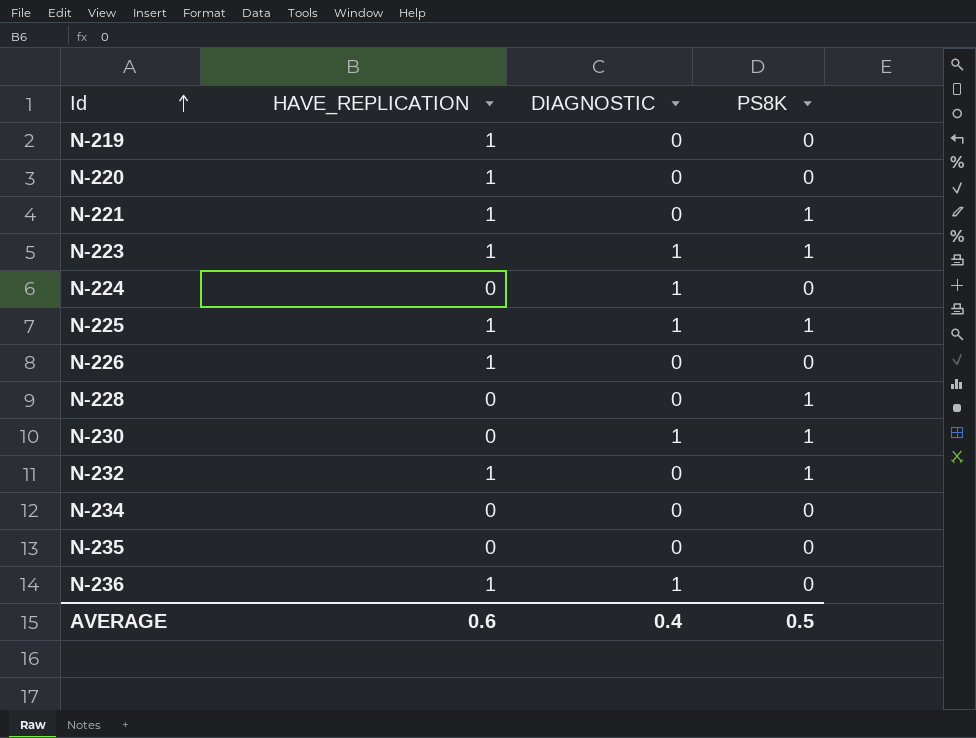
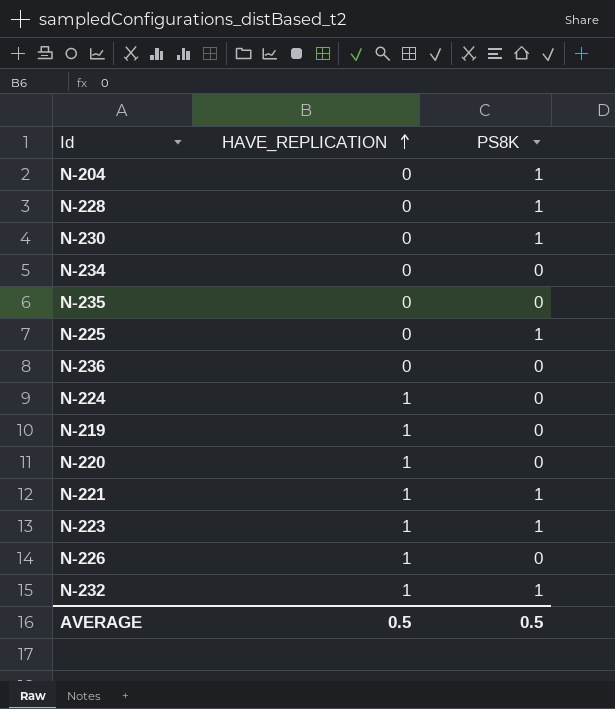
row order: Id ascending -> HAVE_REPLICATION ascending
column DIAGNOSTIC | position: 3 -> none
row N-204: none -> 0 | 1
N-225 | HAVE_REPLICATION: 1 -> 0
N-236 | HAVE_REPLICATION: 1 -> 0
N-224 | HAVE_REPLICATION: 0 -> 1
AVERAGE | HAVE_REPLICATION: 0.6 -> 0.5

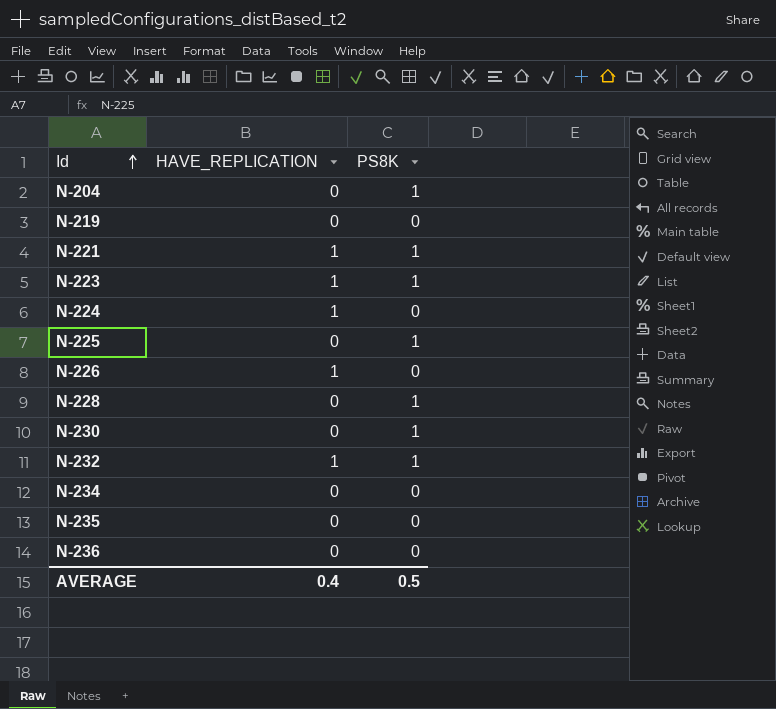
row order: HAVE_REPLICATION ascending -> Id ascending
row N-220: 1 | 0 -> none
N-219 | HAVE_REPLICATION: 1 -> 0
AVERAGE | HAVE_REPLICATION: 0.5 -> 0.4

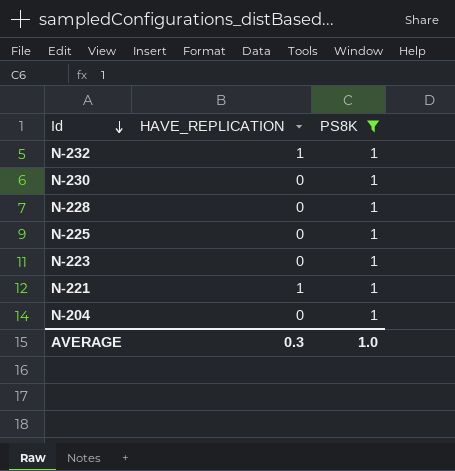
filter: none -> PS8K = 1
row order: Id ascending -> Id descending
N-223 | HAVE_REPLICATION: 1 -> 0
AVERAGE | HAVE_REPLICATION: 0.4 -> 0.3
AVERAGE | PS8K: 0.5 -> 1.0

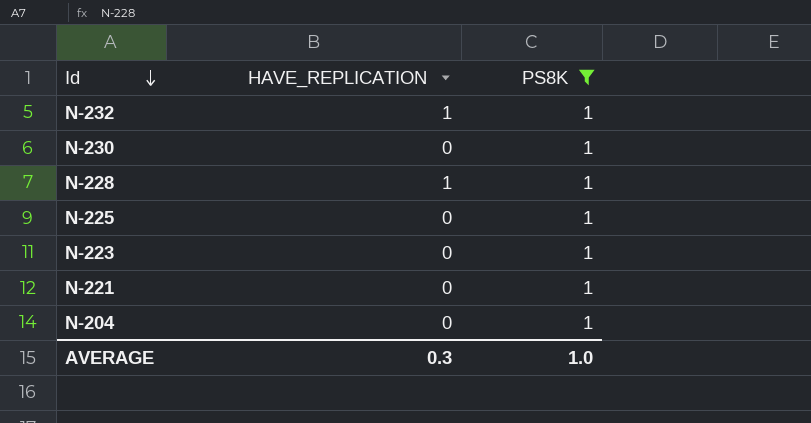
N-228 | HAVE_REPLICATION: 0 -> 1
N-221 | HAVE_REPLICATION: 1 -> 0

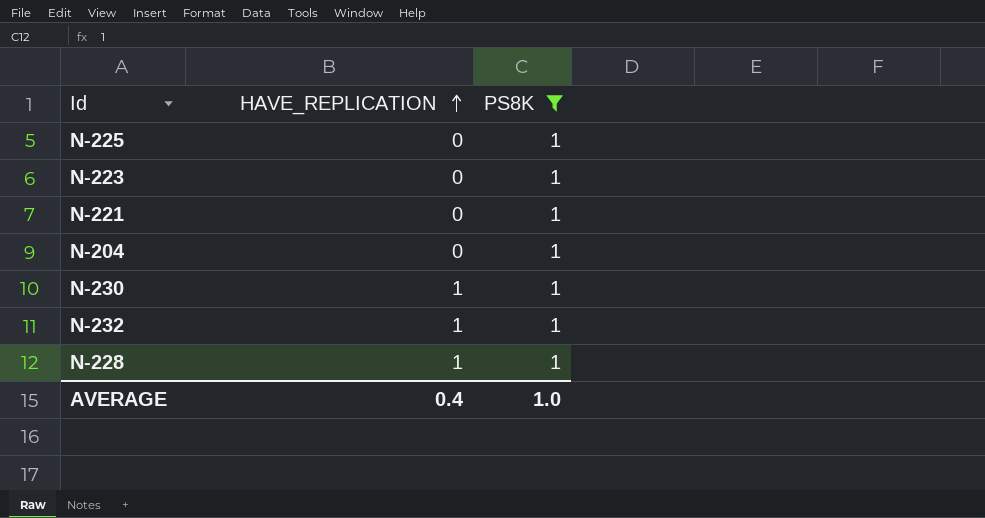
row order: Id descending -> HAVE_REPLICATION ascending
N-230 | HAVE_REPLICATION: 0 -> 1
AVERAGE | HAVE_REPLICATION: 0.3 -> 0.4

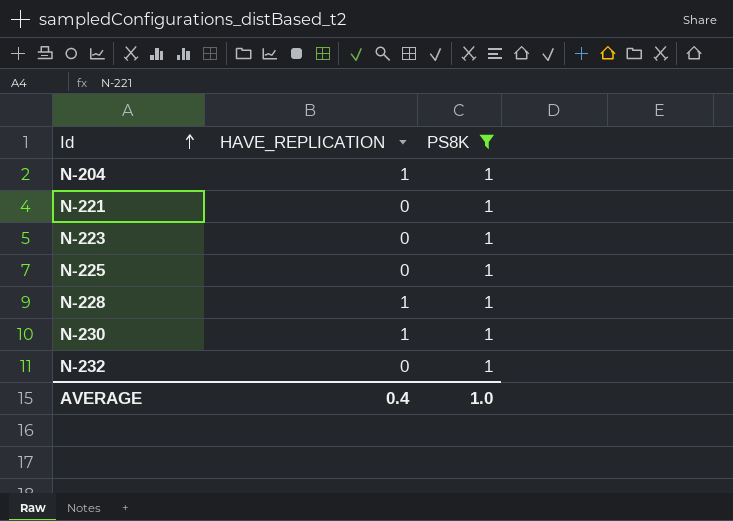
row order: HAVE_REPLICATION ascending -> Id ascending
N-204 | HAVE_REPLICATION: 0 -> 1
N-232 | HAVE_REPLICATION: 1 -> 0

